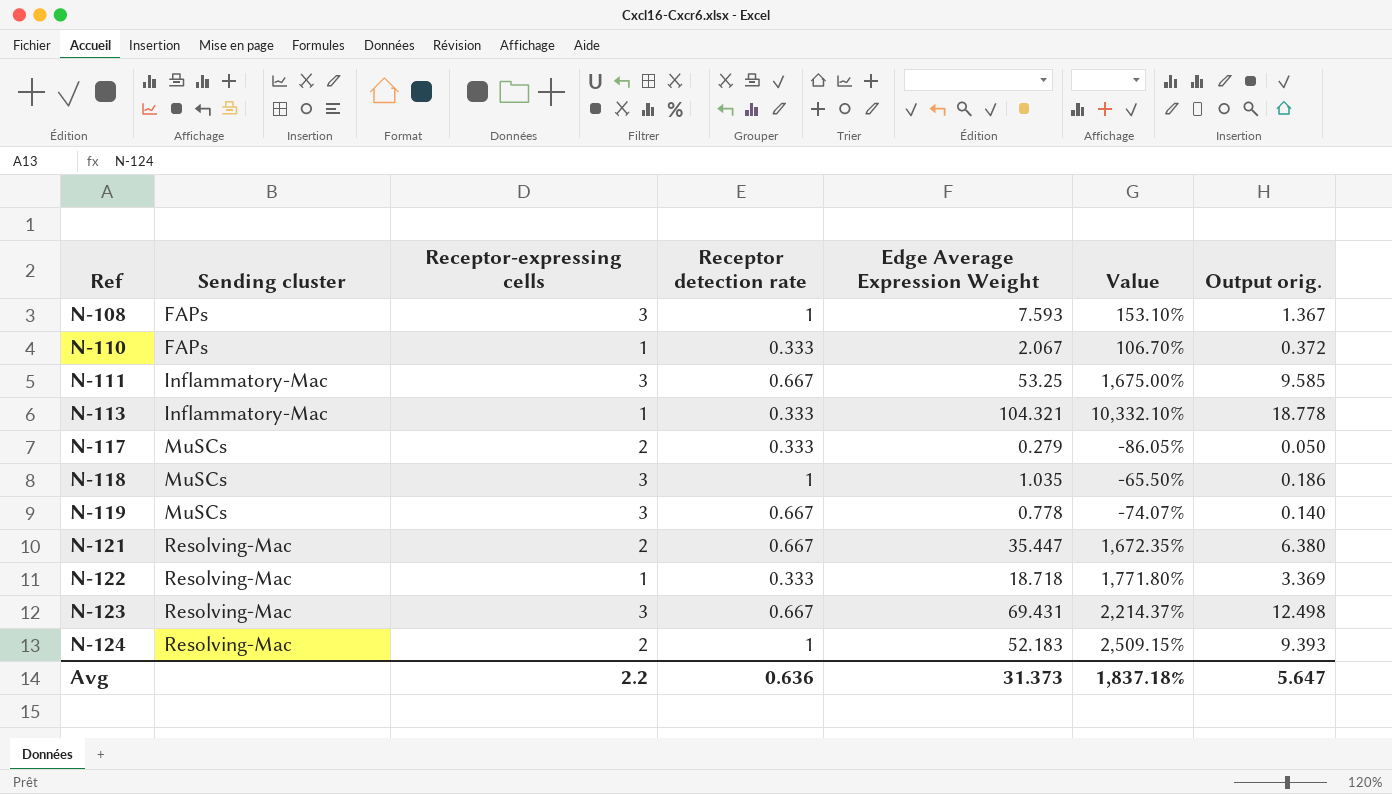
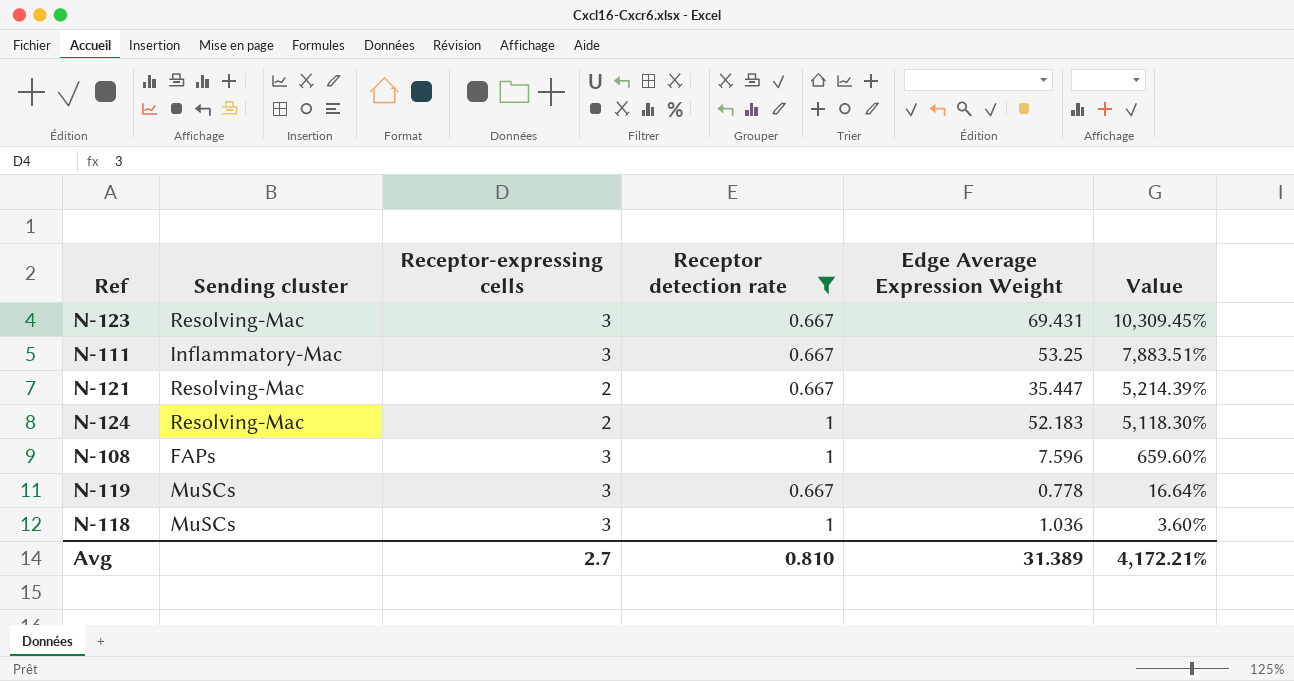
filter: none -> Receptor detection rate != 0.333
row order: Ref ascending -> Value descending
column Output orig. | formula: [Edge Average Expression Weight] * 0.18 -> none
column Value | formula: ([Edge Average Expression Weight] - [Receptor-expressing cells]) / [Receptor-expressing cells] -> ([Edge Average Expression Weight] - [Receptor detection rate]) / [Receptor detection rate]
N-108 | Edge Average Expression Weight: 7.593 -> 7.596
N-118 | Edge Average Expression Weight: 1.035 -> 1.036
Avg | Receptor-expressing cells: 2.2 -> 2.7
Avg | Receptor detection rate: 0.636 -> 0.810
Avg | Edge Average Expression Weight: 31.373 -> 31.389
Avg | Value: 1,837.18% -> 4,172.21%

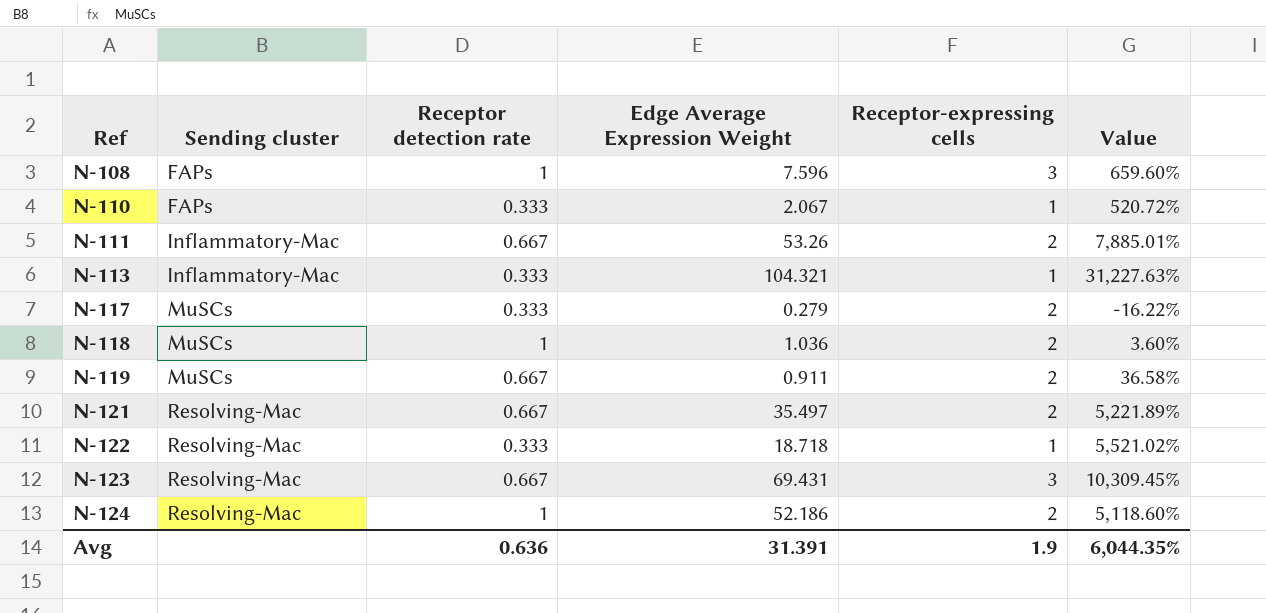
filter: Receptor detection rate != 0.333 -> none
row order: Value descending -> Ref ascending
column Receptor-expressing cells | position: 3 -> 5
N-111 | Edge Average Expression Weight: 53.25 -> 53.26
N-111 | Receptor-expressing cells: 3 -> 2
N-111 | Value: 7,883.51% -> 7,885.01%
N-118 | Receptor-expressing cells: 3 -> 2
N-119 | Edge Average Expression Weight: 0.778 -> 0.911
N-119 | Receptor-expressing cells: 3 -> 2
N-119 | Value: 16.64% -> 36.58%
N-121 | Edge Average Expression Weight: 35.447 -> 35.497
N-121 | Value: 5,214.39% -> 5,221.89%
N-124 | Edge Average Expression Weight: 52.183 -> 52.186
N-124 | Value: 5,118.30% -> 5,118.60%
Avg | Receptor detection rate: 0.810 -> 0.636
Avg | Edge Average Expression Weight: 31.389 -> 31.391
Avg | Receptor-expressing cells: 2.7 -> 1.9
Avg | Value: 4,172.21% -> 6,044.35%

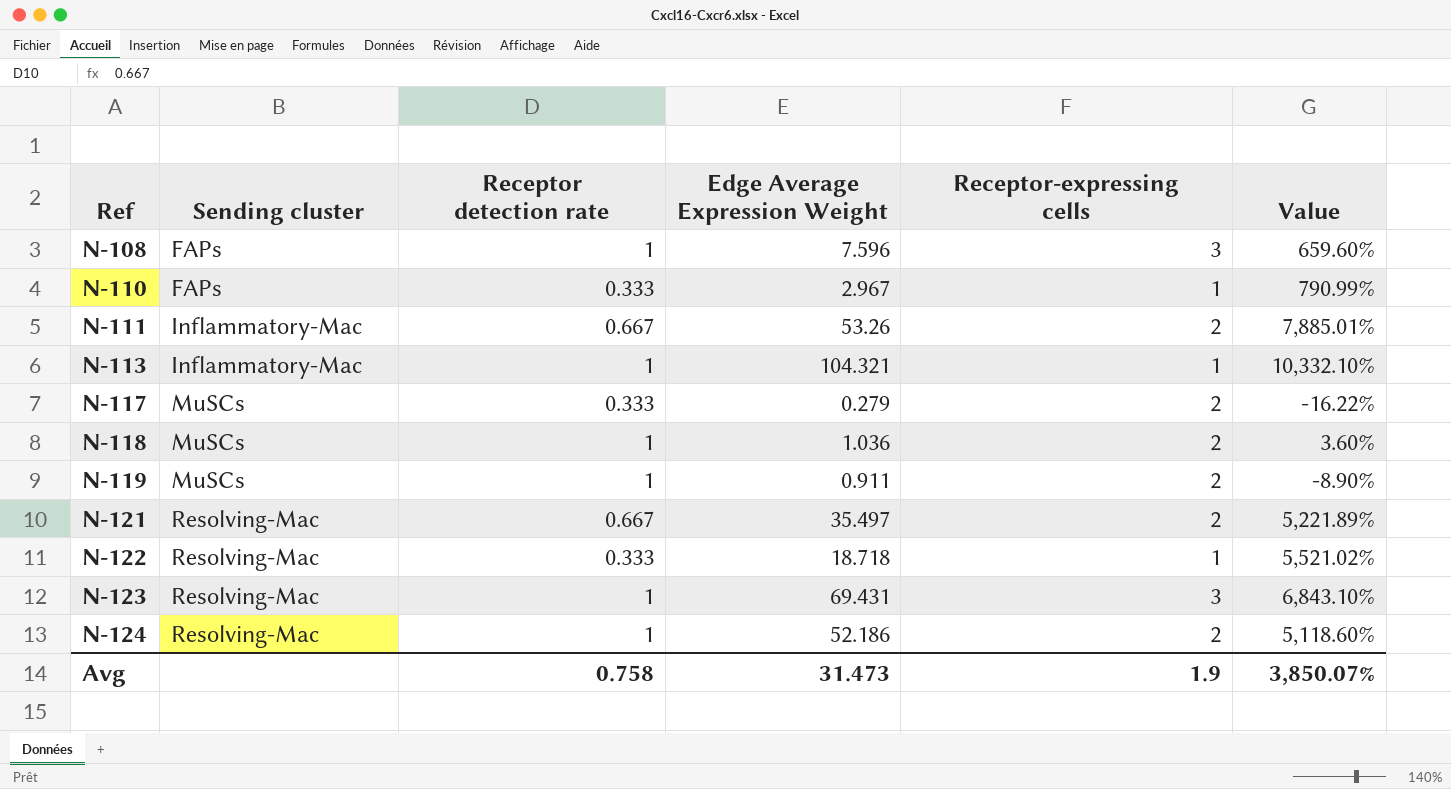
N-110 | Edge Average Expression Weight: 2.067 -> 2.967
N-110 | Value: 520.72% -> 790.99%
N-113 | Receptor detection rate: 0.333 -> 1
N-113 | Value: 31,227.63% -> 10,332.10%
N-119 | Receptor detection rate: 0.667 -> 1
N-119 | Value: 36.58% -> -8.90%
N-123 | Receptor detection rate: 0.667 -> 1
N-123 | Value: 10,309.45% -> 6,843.10%
Avg | Receptor detection rate: 0.636 -> 0.758
Avg | Edge Average Expression Weight: 31.391 -> 31.473
Avg | Value: 6,044.35% -> 3,850.07%

